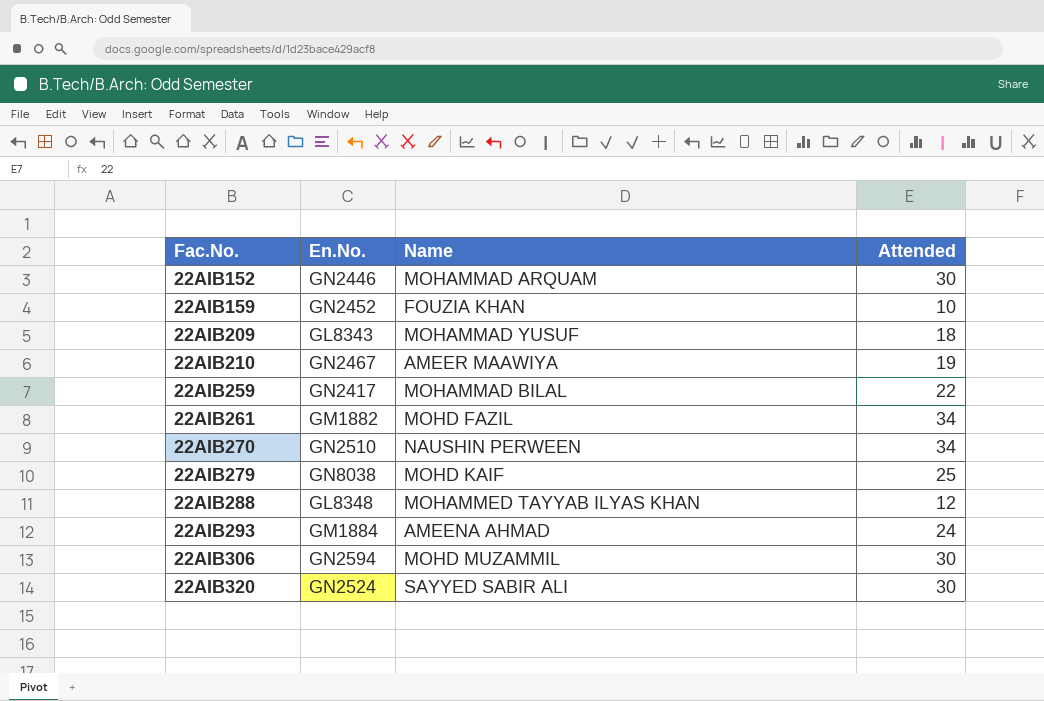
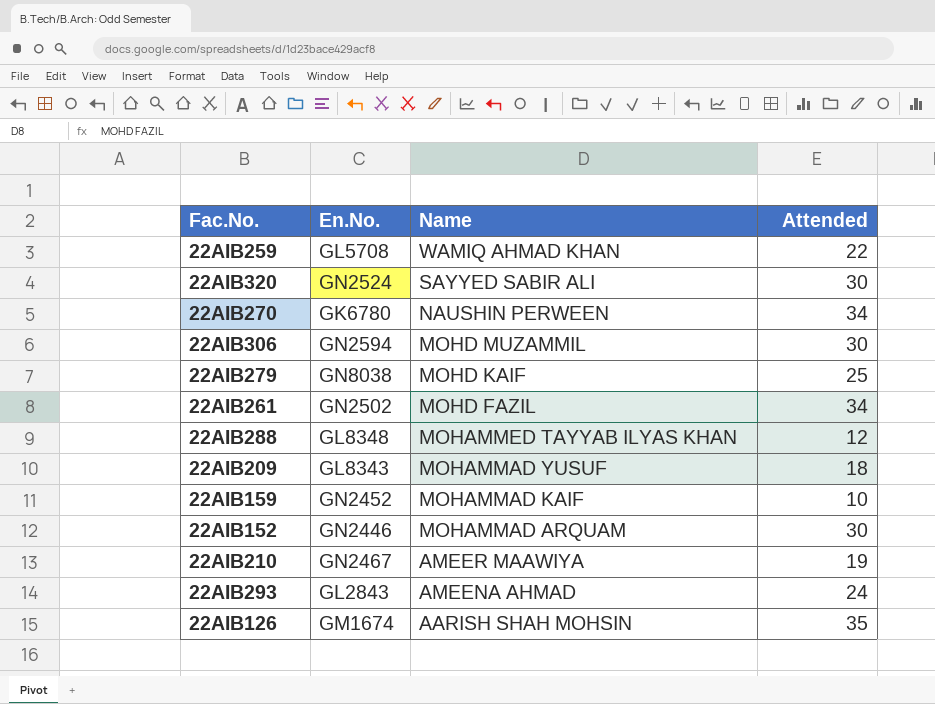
row order: Fac.No. ascending -> Name descending
22AIB259 | En.No.: GN2417 -> GL5708
22AIB259 | Name: MOHAMMAD BILAL -> WAMIQ AHMAD KHAN
22AIB270 | En.No.: GN2510 -> GK6780
22AIB261 | En.No.: GM1882 -> GN2502
22AIB159 | Name: FOUZIA KHAN -> MOHAMMAD KAIF
22AIB293 | En.No.: GM1884 -> GL2843
row 22AIB126: none -> GM1674 | AARISH SHAH MOHSIN | 35

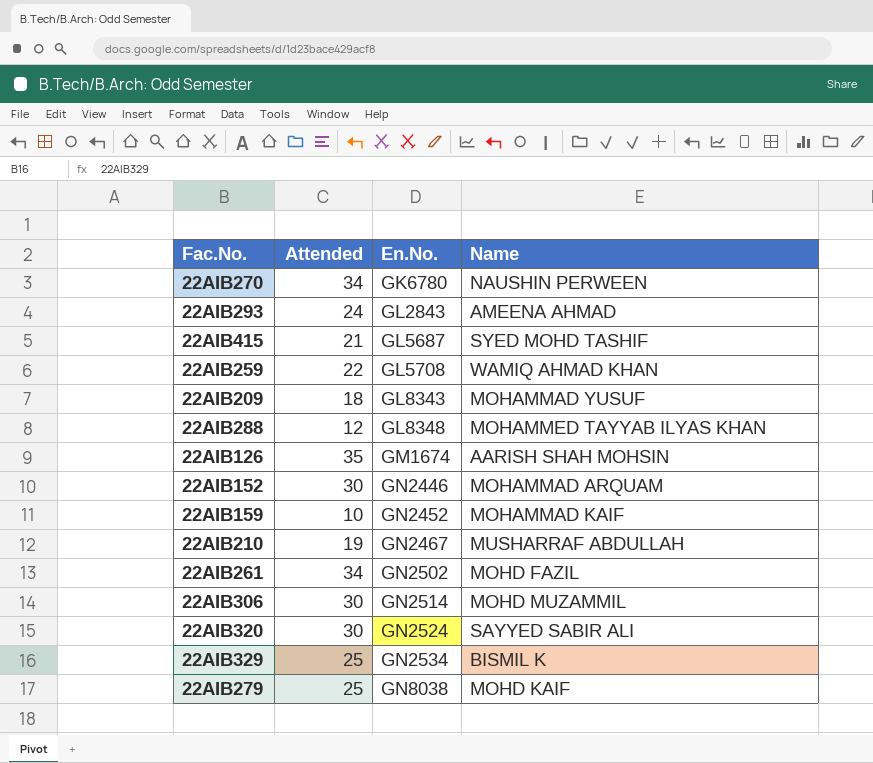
row order: Name descending -> En.No. ascending
column Attended | position: 4 -> 2
row 22AIB415: none -> 21 | GL5687 | SYED MOHD TASHIF
22AIB210 | Name: AMEER MAAWIYA -> MUSHARRAF ABDULLAH
22AIB306 | En.No.: GN2594 -> GN2514
row 22AIB329: none -> 25 | GN2534 | BISMIL K

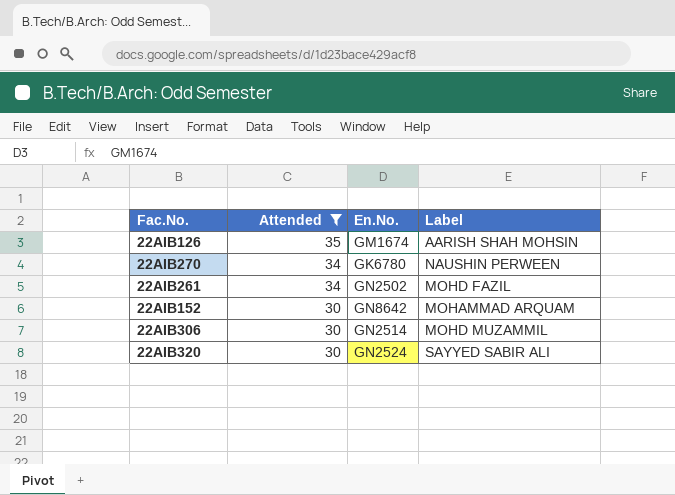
filter: none -> Attended >= 30
row order: En.No. ascending -> Attended descending
column name: Name -> Label
22AIB152 | En.No.: GN2446 -> GN8642

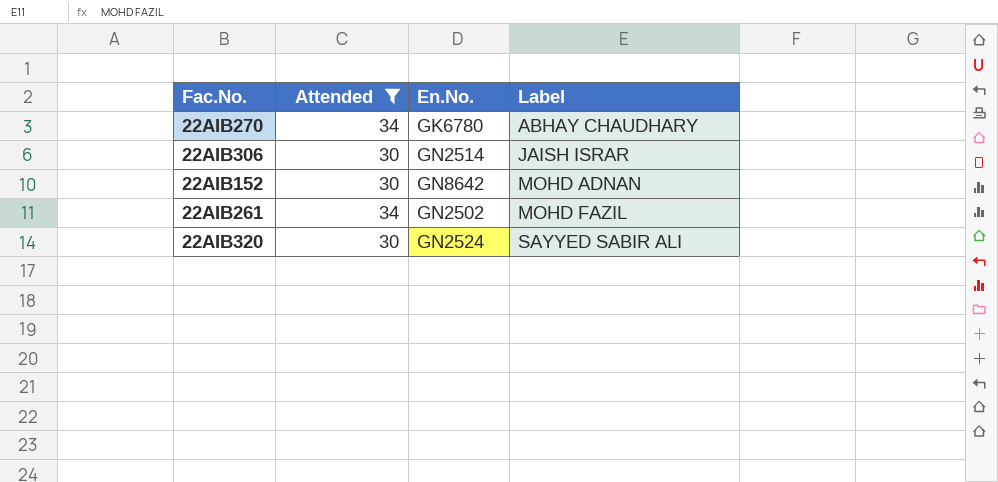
row order: Attended descending -> Label ascending
row 22AIB126: 35 | GM1674 | AARISH SHAH MOHSIN -> none
22AIB270 | Label: NAUSHIN PERWEEN -> ABHAY CHAUDHARY
22AIB306 | Label: MOHD MUZAMMIL -> JAISH ISRAR
22AIB152 | Label: MOHAMMAD ARQUAM -> MOHD ADNAN

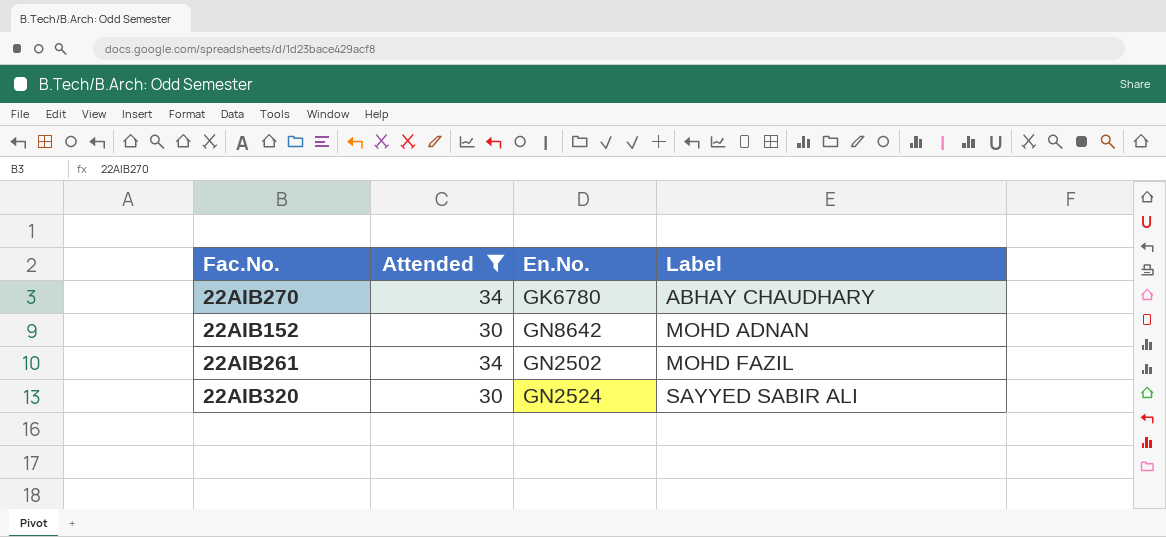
row 22AIB306: 30 | GN2514 | JAISH ISRAR -> none

